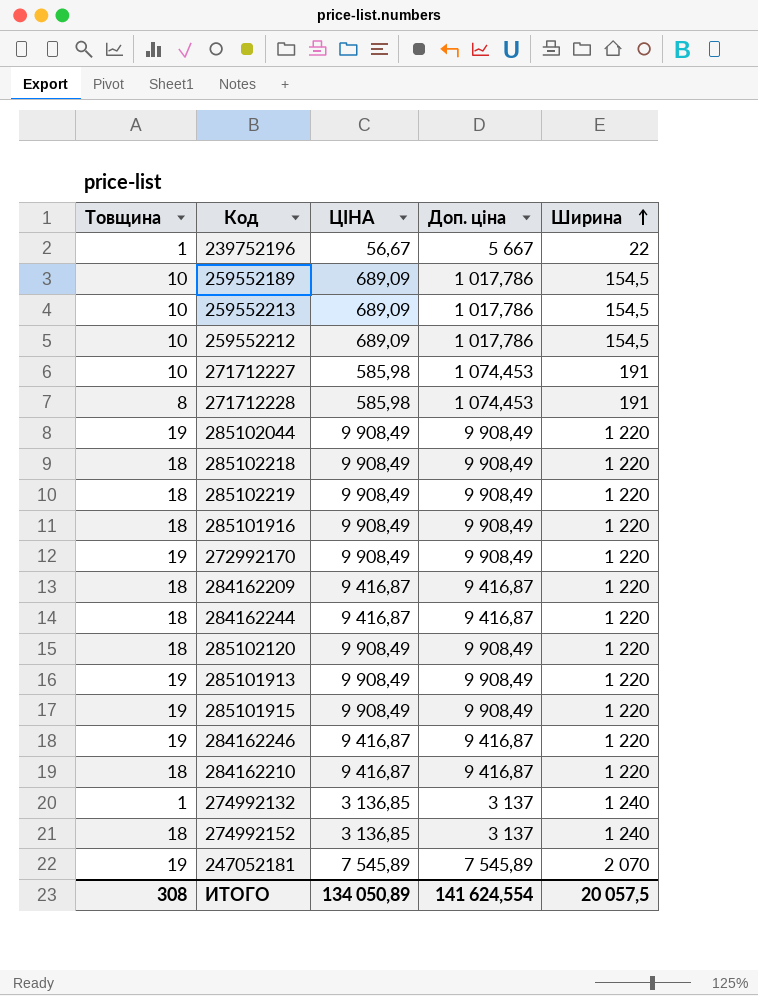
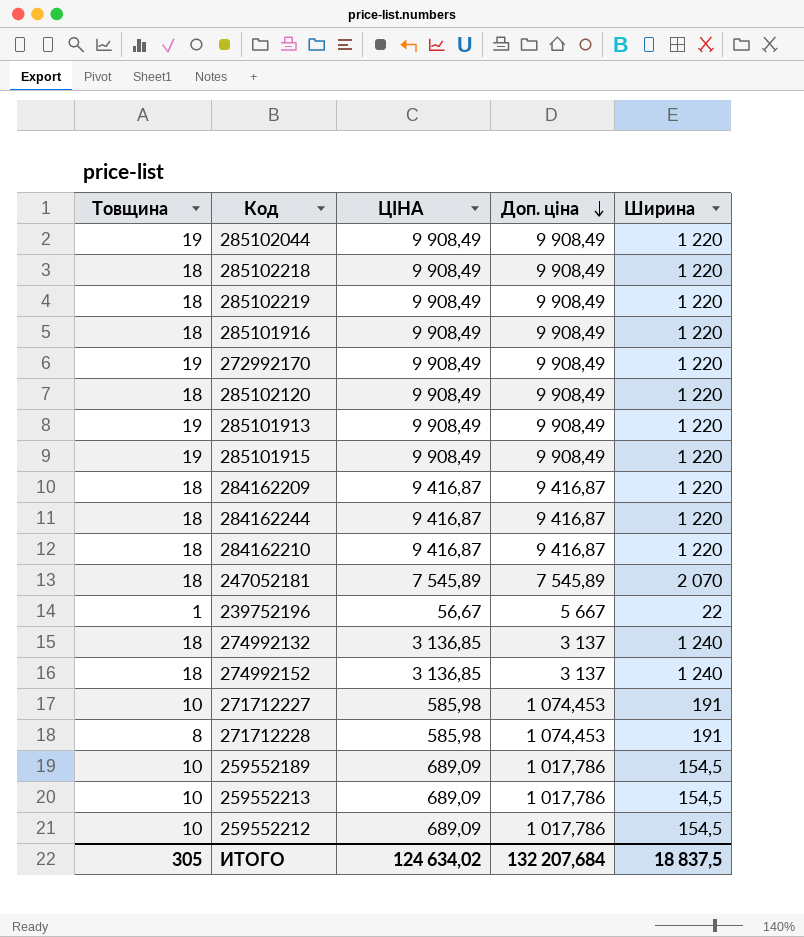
row order: Ширина ascending -> Доп. ціна descending
row 284162246: 19 | 9 416,87 | 9 416,87 | 1 220 -> none
247052181 | Товщина: 19 -> 18
274992132 | Товщина: 1 -> 18
ИТОГО | Товщина: 308 -> 305
ИТОГО | ЦІНА: 134 050,89 -> 124 634,02
ИТОГО | Доп. ціна: 141 624,554 -> 132 207,684
ИТОГО | Ширина: 20 057,5 -> 18 837,5

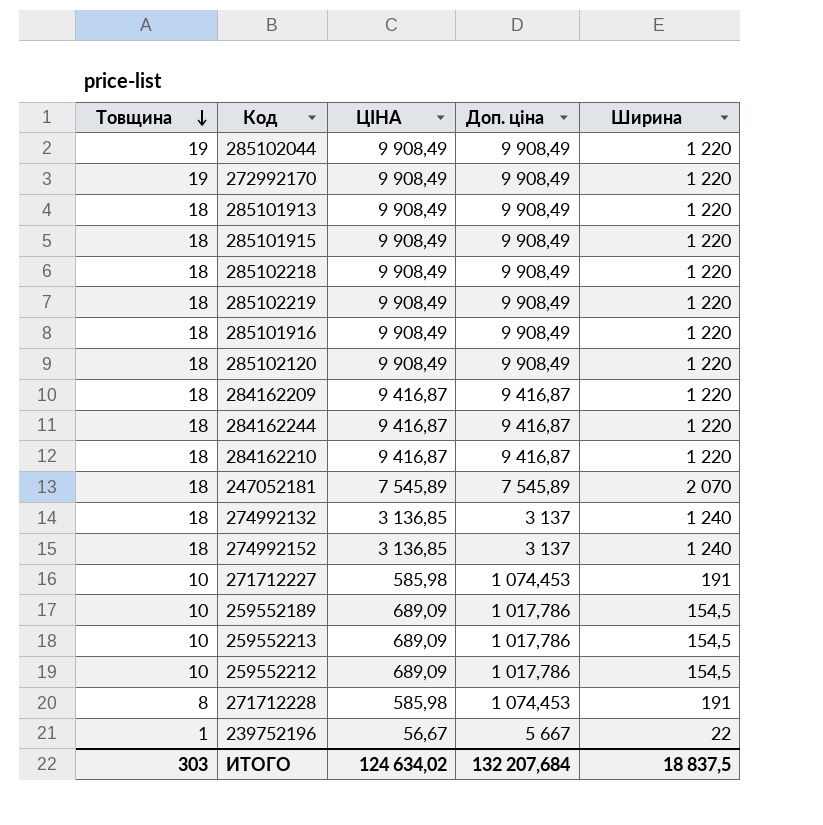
row order: Доп. ціна descending -> Товщина descending
285101913 | Товщина: 19 -> 18
285101915 | Товщина: 19 -> 18
ИТОГО | Товщина: 305 -> 303

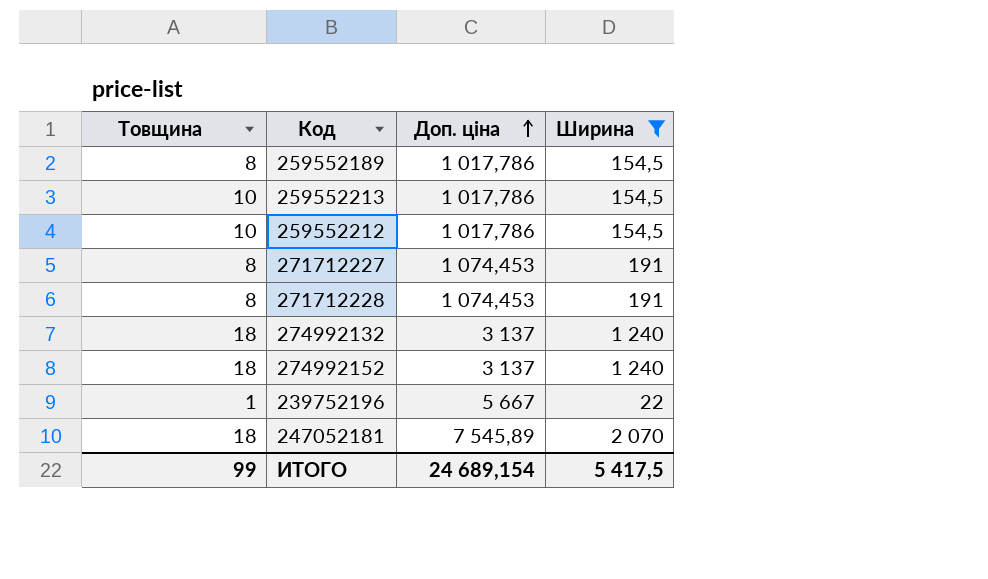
filter: none -> Ширина != 1 220
row order: Товщина descending -> Доп. ціна ascending
column ЦІНА | position: 3 -> none
259552189 | Товщина: 10 -> 8
271712227 | Товщина: 10 -> 8
ИТОГО | Товщина: 303 -> 99
ИТОГО | Доп. ціна: 132 207,684 -> 24 689,154
ИТОГО | Ширина: 18 837,5 -> 5 417,5

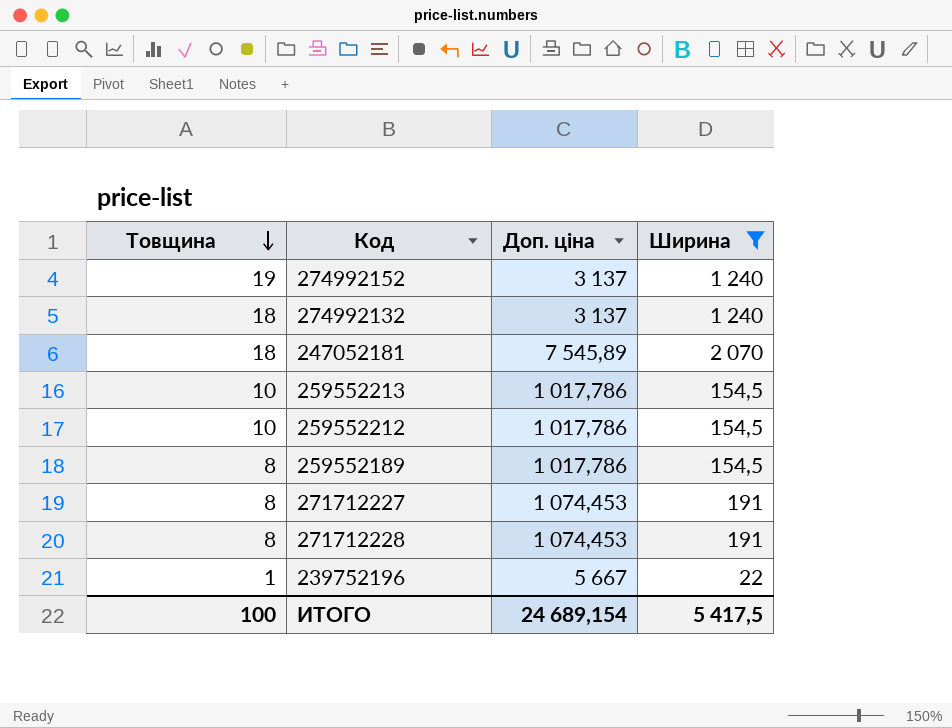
row order: Доп. ціна ascending -> Товщина descending
274992152 | Товщина: 18 -> 19
ИТОГО | Товщина: 99 -> 100

